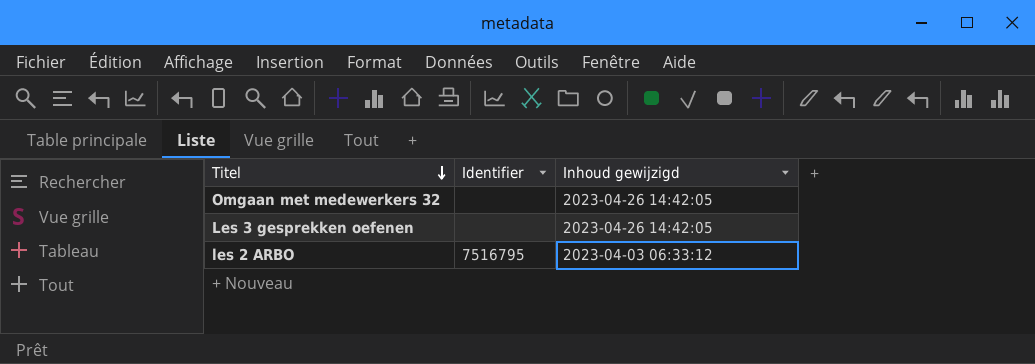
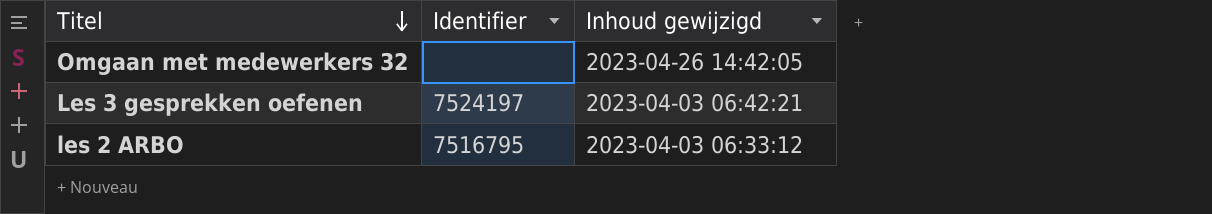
Les 3 gesprekken oefenen | Identifier: none -> 7524197
Les 3 gesprekken oefenen | Inhoud gewijzigd: 2023-04-26 14:42:05 -> 2023-04-03 06:42:21

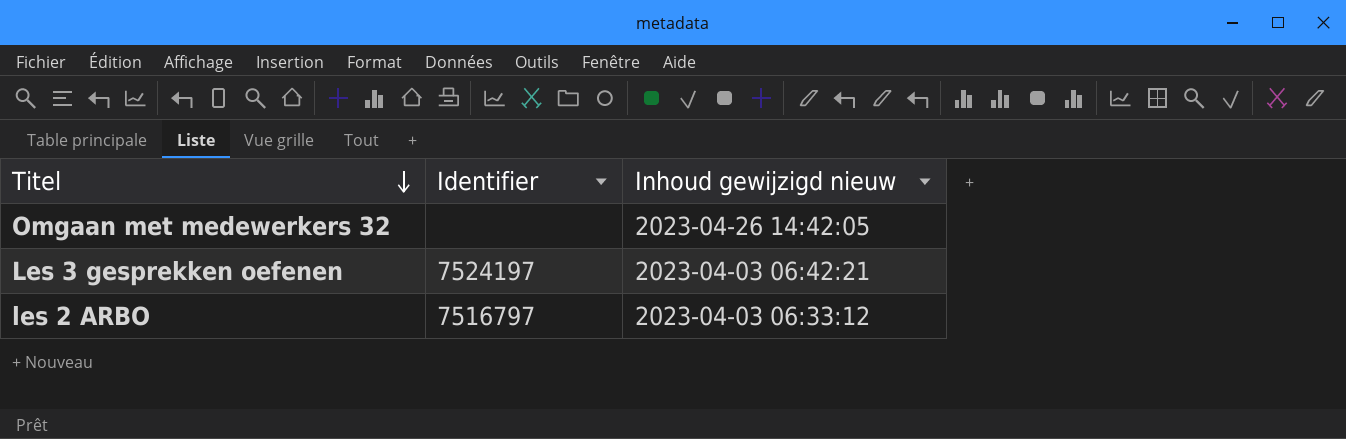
column name: Inhoud gewijzigd -> Inhoud gewijzigd nieuw
les 2 ARBO | Identifier: 7516795 -> 7516797

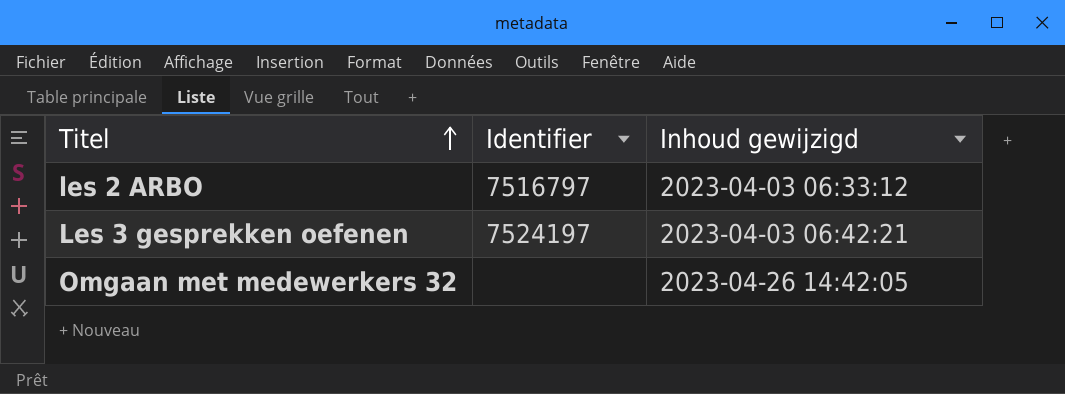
row order: Titel descending -> Titel ascending
column name: Inhoud gewijzigd nieuw -> Inhoud gewijzigd

